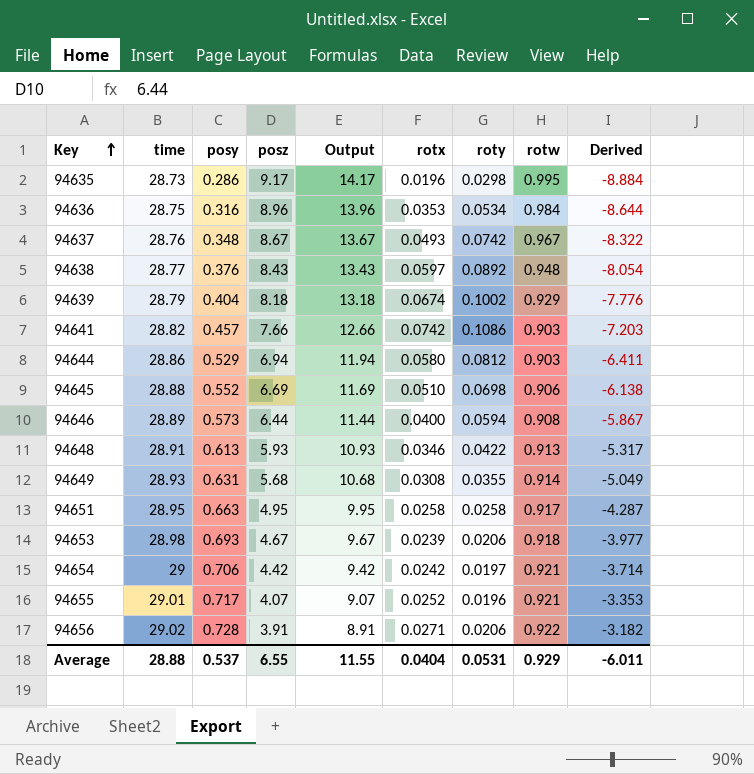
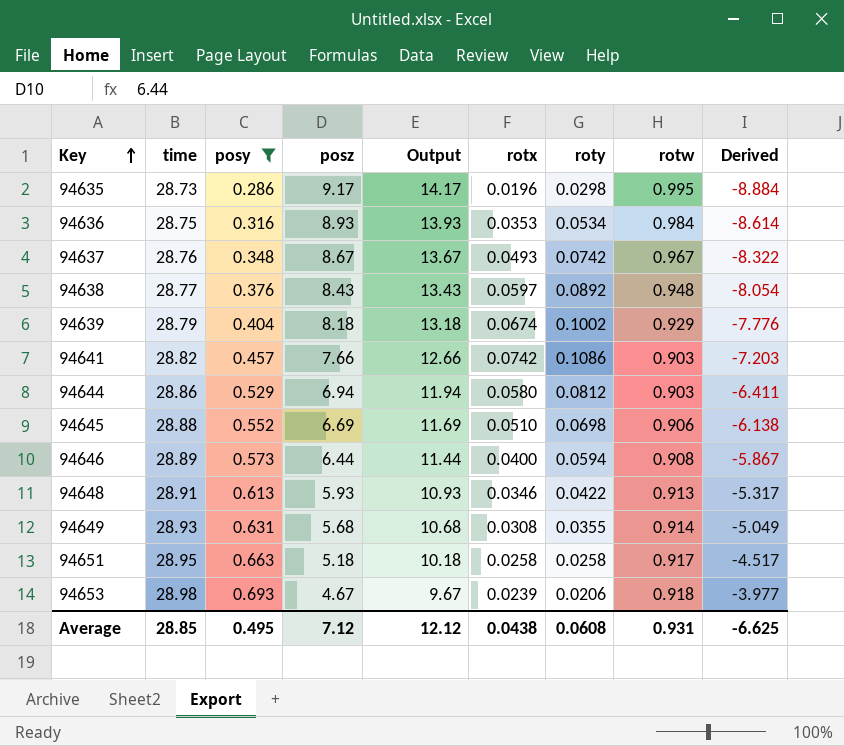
filter: none -> posy <= 0.693
94636 | posz: 8.96 -> 8.93
94636 | Output: 13.96 -> 13.93
94636 | Derived: -8.644 -> -8.614
94651 | posz: 4.95 -> 5.18
94651 | Output: 9.95 -> 10.18
94651 | Derived: -4.287 -> -4.517
Average | time: 28.88 -> 28.85
Average | posy: 0.537 -> 0.495
Average | posz: 6.55 -> 7.12
Average | Output: 11.55 -> 12.12
Average | rotx: 0.0404 -> 0.0438
Average | roty: 0.0531 -> 0.0608
Average | rotw: 0.929 -> 0.931
Average | Derived: -6.011 -> -6.625

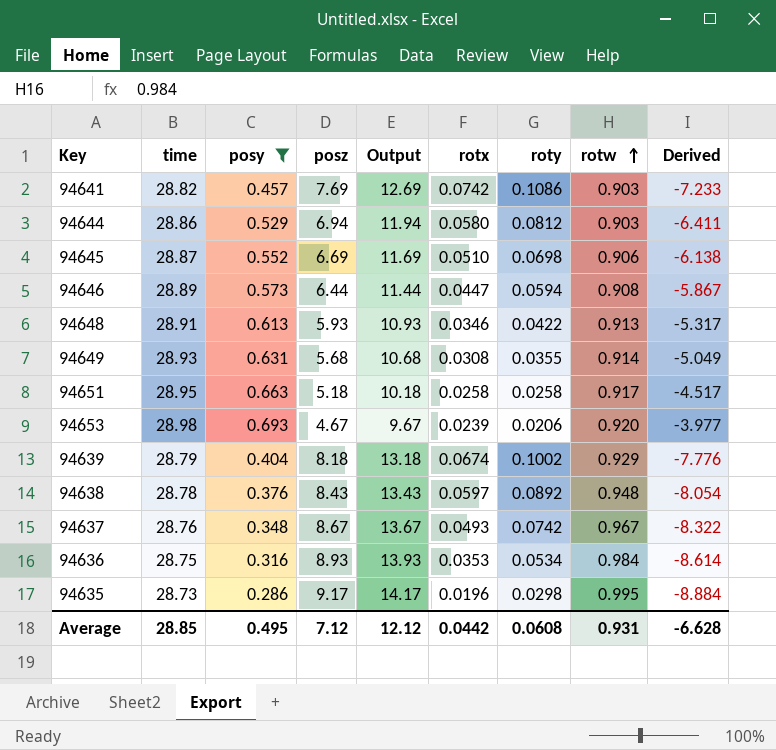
row order: Key ascending -> rotw ascending
94641 | posz: 7.66 -> 7.69
94641 | Output: 12.66 -> 12.69
94641 | Derived: -7.203 -> -7.233
94645 | time: 28.88 -> 28.87
94646 | rotx: 0.0400 -> 0.0447
94653 | rotw: 0.918 -> 0.920
94638 | time: 28.77 -> 28.78
Average | rotx: 0.0438 -> 0.0442
Average | Derived: -6.625 -> -6.628

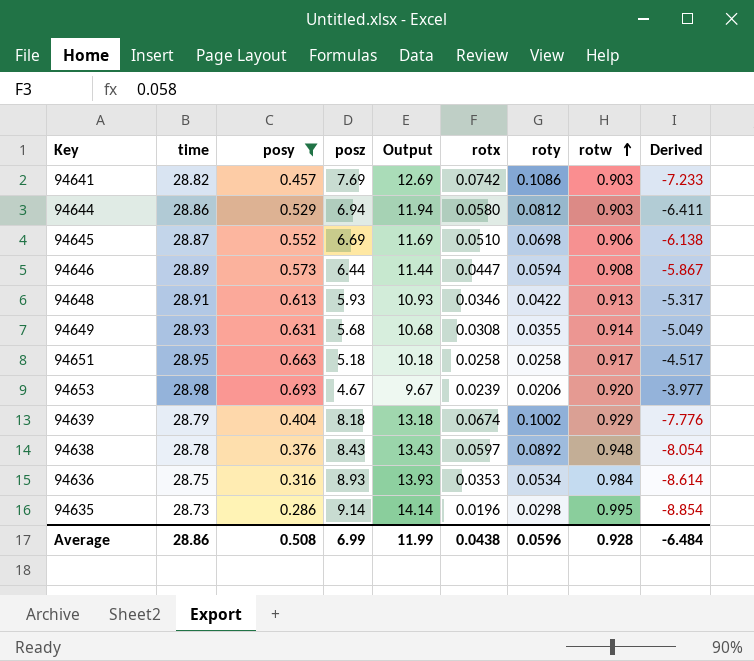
row 94637: 28.76 | 0.348 | 8.67 | 13.67 | 0.0493 | 0.0742 | 0.967 | -8.322 -> none
94635 | posz: 9.17 -> 9.14
94635 | Output: 14.17 -> 14.14
94635 | Derived: -8.884 -> -8.854
Average | time: 28.85 -> 28.86
Average | posy: 0.495 -> 0.508
Average | posz: 7.12 -> 6.99
Average | Output: 12.12 -> 11.99
Average | rotx: 0.0442 -> 0.0438
Average | roty: 0.0608 -> 0.0596
Average | rotw: 0.931 -> 0.928
Average | Derived: -6.628 -> -6.484

